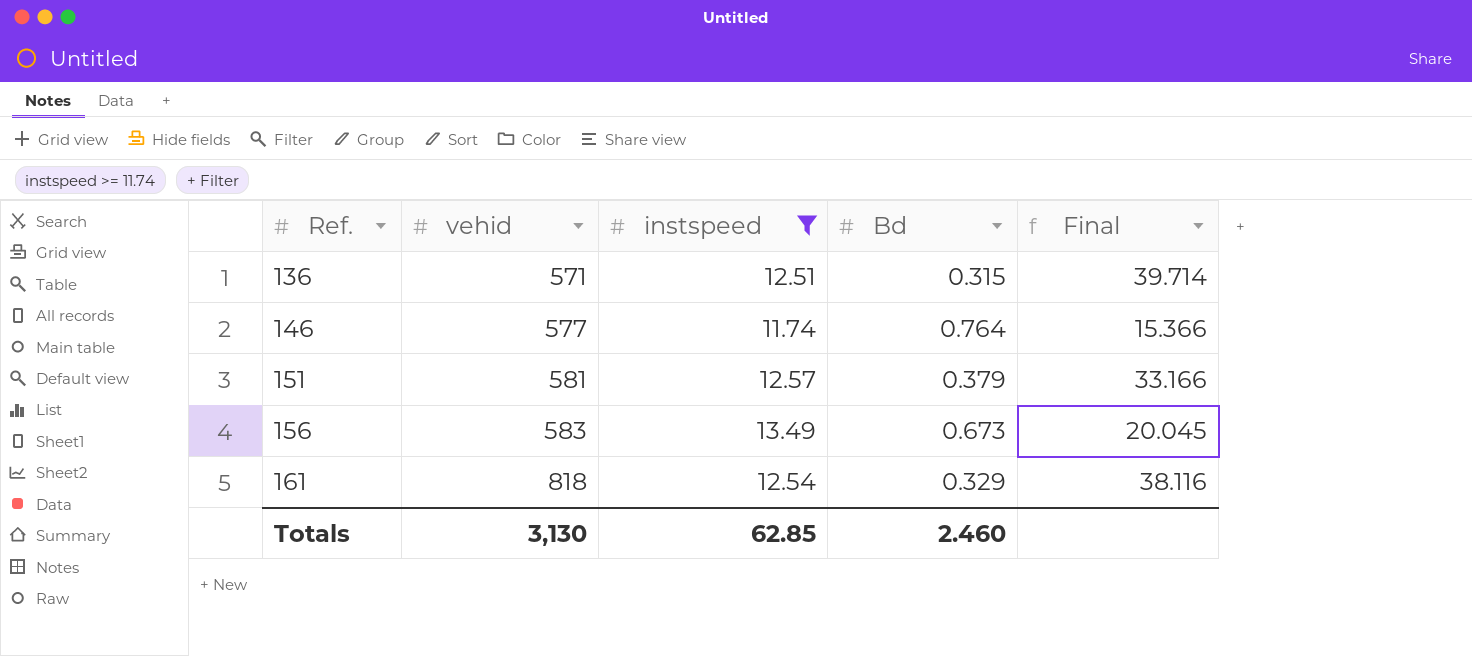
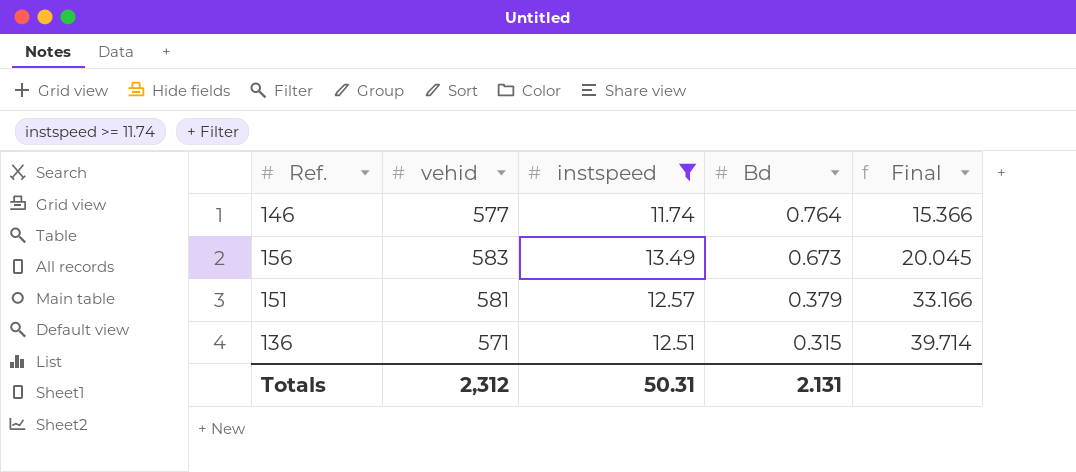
row order: Ref. ascending -> Bd descending
row 161: 818 | 12.54 | 0.329 | 38.116 -> none
Totals | vehid: 3,130 -> 2,312
Totals | instspeed: 62.85 -> 50.31
Totals | Bd: 2.460 -> 2.131

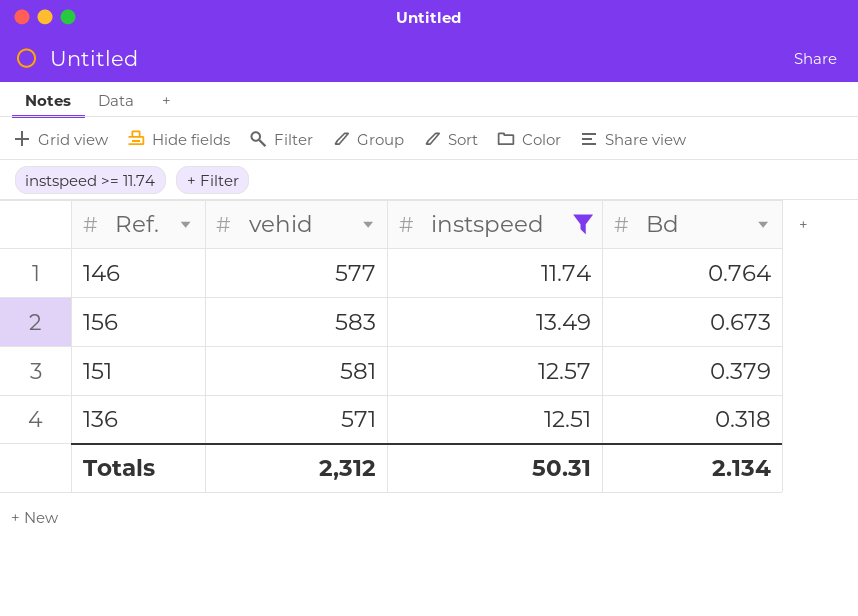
column Final | formula: [instspeed] / [Bd] -> none
136 | Bd: 0.315 -> 0.318
Totals | Bd: 2.131 -> 2.134

